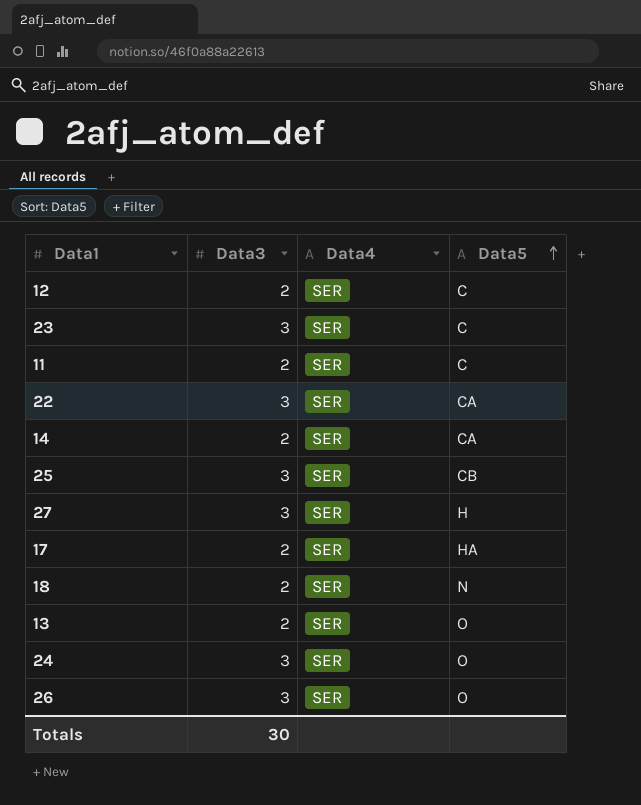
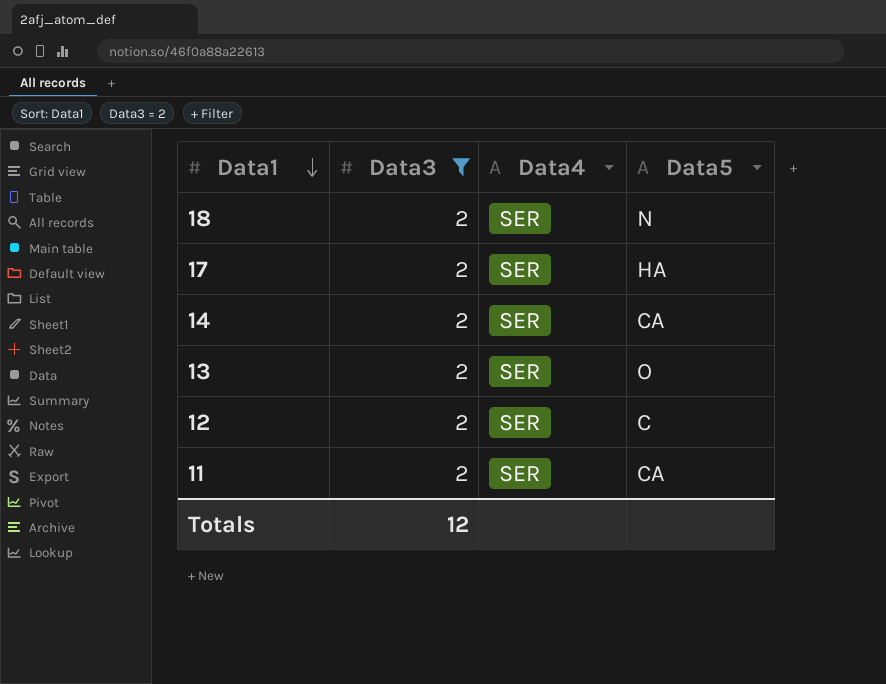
filter: none -> Data3 = 2
row order: Data5 ascending -> Data1 descending
11 | Data5: C -> CA
Totals | Data3: 30 -> 12

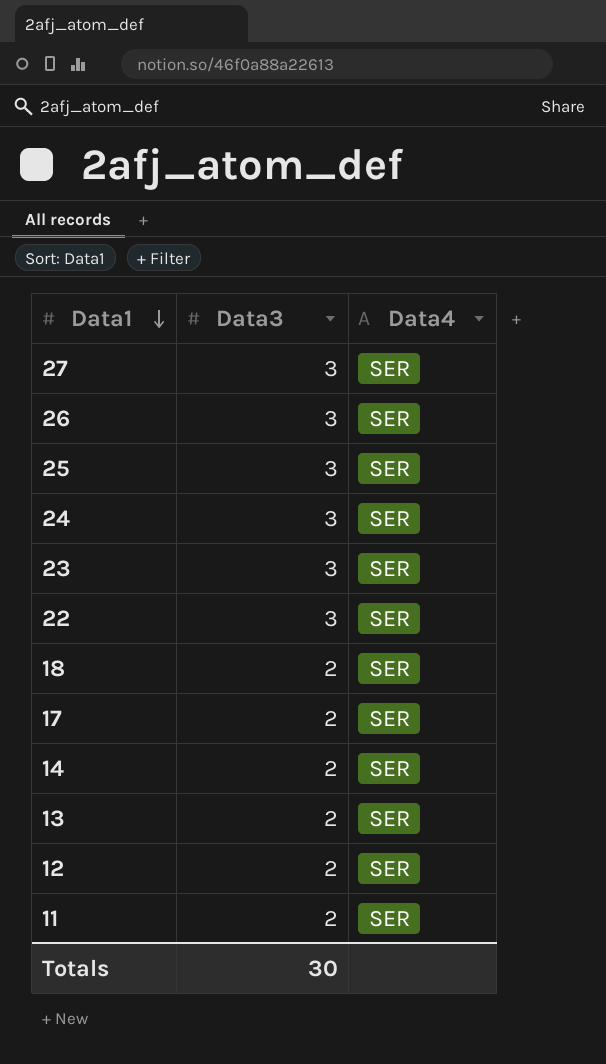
filter: Data3 = 2 -> none
column Data5 | position: 4 -> none
Totals | Data3: 12 -> 30

